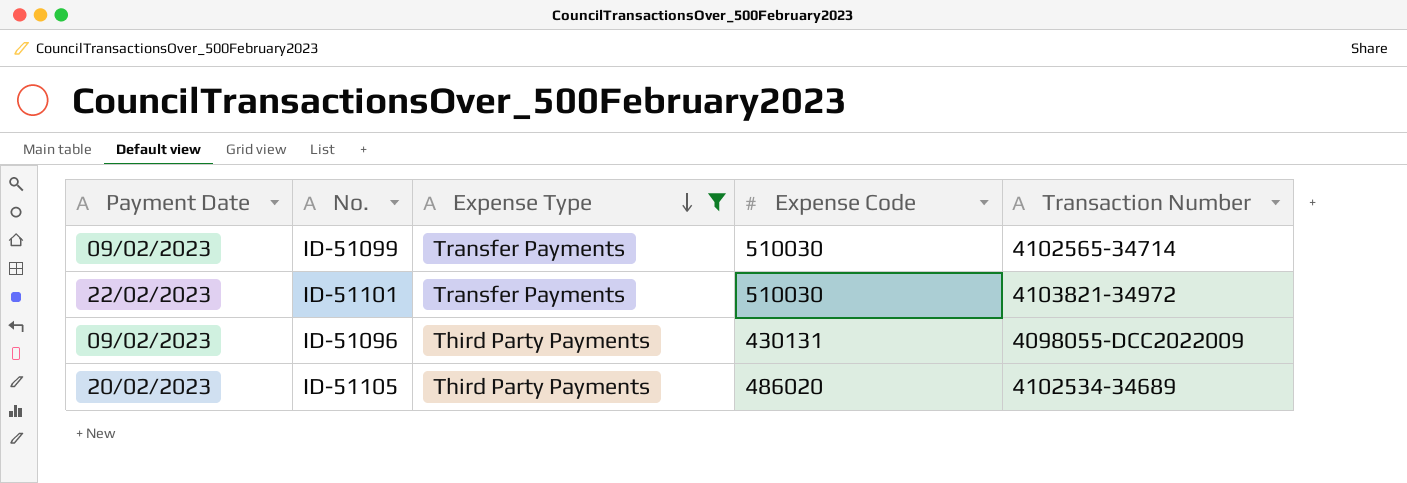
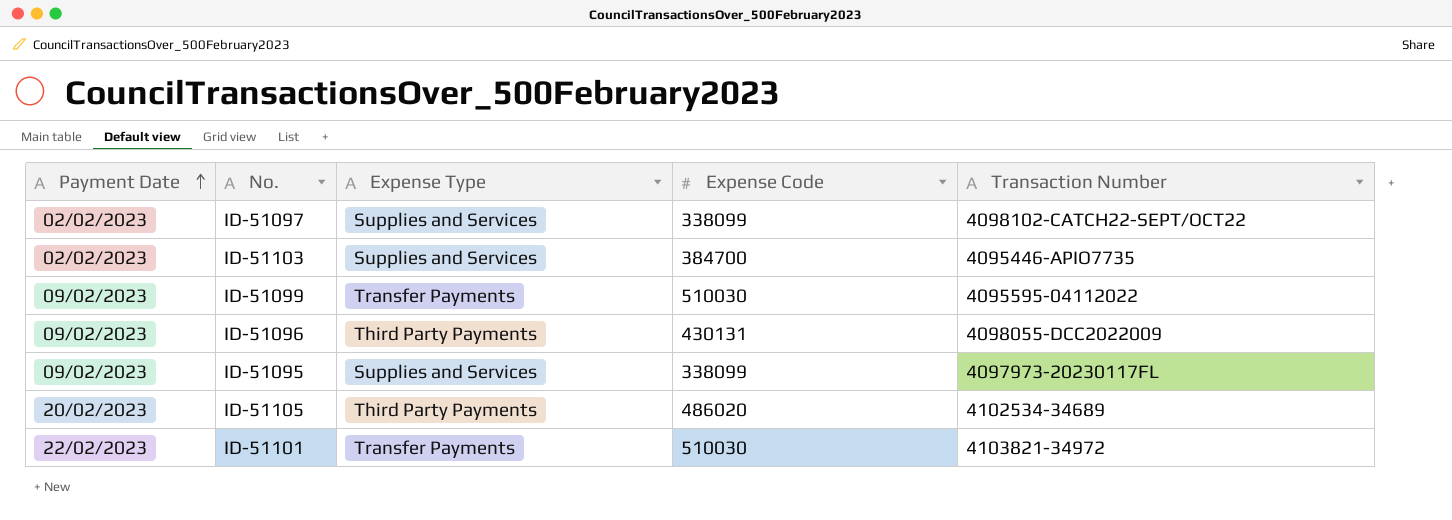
filter: Expense Type != Supplies and Services -> none
row order: Expense Type descending -> Payment Date ascending
ID-51099 | Transaction Number: 4102565-34714 -> 4095595-04112022

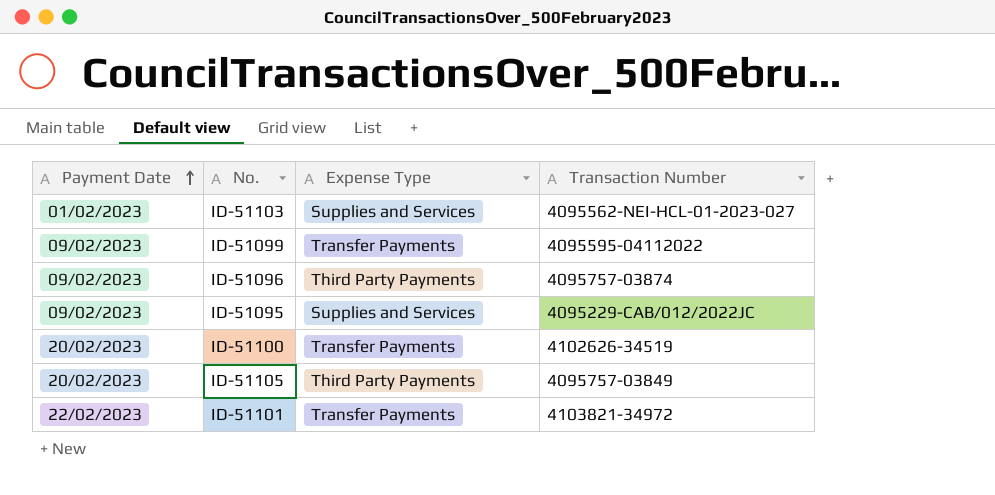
column Expense Code | position: 4 -> none
row ID-51097: 02/02/2023 | Supplies and Services | 338099 | 4098102-CATCH22-SEPT/OCT22 -> none
ID-51103 | Payment Date: 02/02/2023 -> 01/02/2023
ID-51103 | Transaction Number: 4095446-APIO7735 -> 4095562-NEI-HCL-01-2023-027
ID-51096 | Transaction Number: 4098055-DCC2022009 -> 4095757-03874
ID-51095 | Transaction Number: 4097973-20230117FL -> 4095229-CAB/012/2022JC
row ID-51100: none -> 20/02/2023 | Transfer Payments | 4102626-34519
ID-51105 | Transaction Number: 4102534-34689 -> 4095757-03849

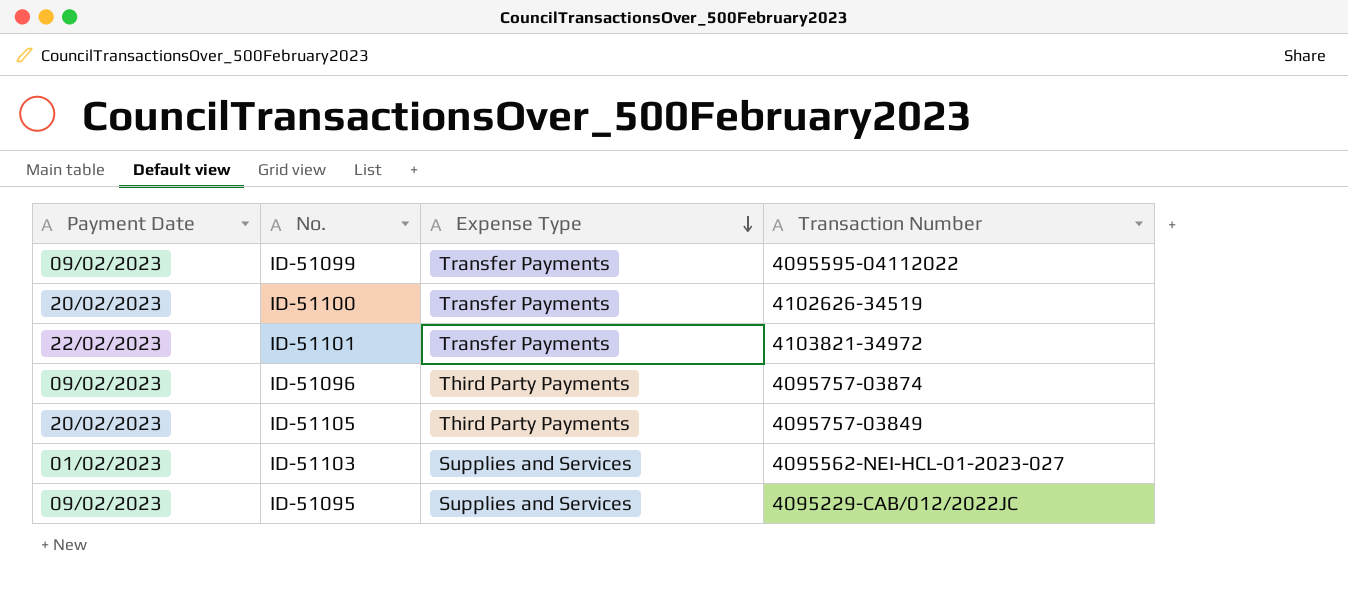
row order: Payment Date ascending -> Expense Type descending

